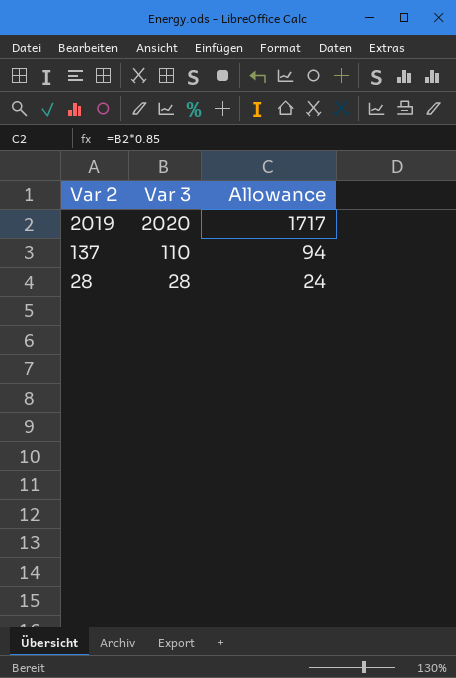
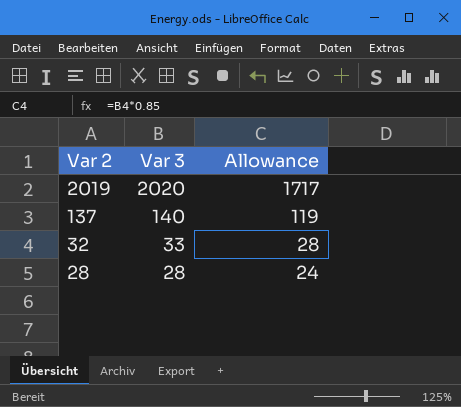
137 | Var 3: 110 -> 140
137 | Allowance: 94 -> 119
row 32: none -> 33 | 28

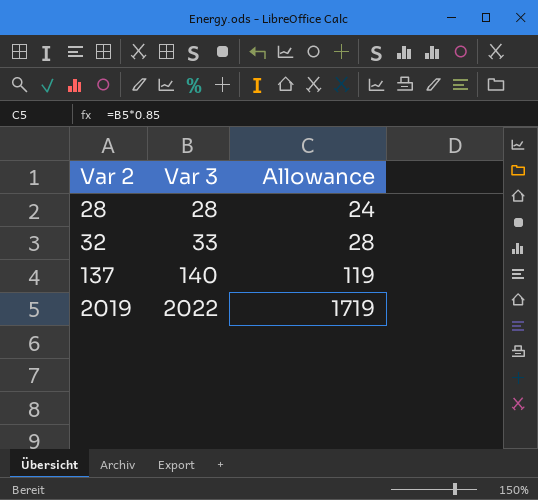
row order: Var 2 descending -> Var 2 ascending
2019 | Var 3: 2020 -> 2022
2019 | Allowance: 1717 -> 1719

